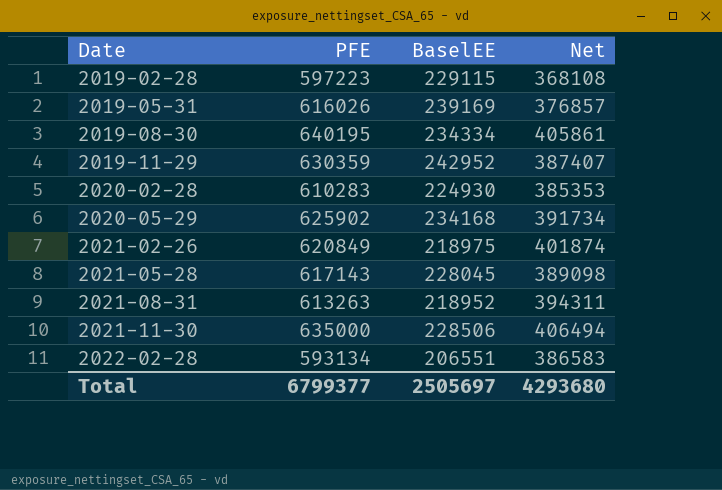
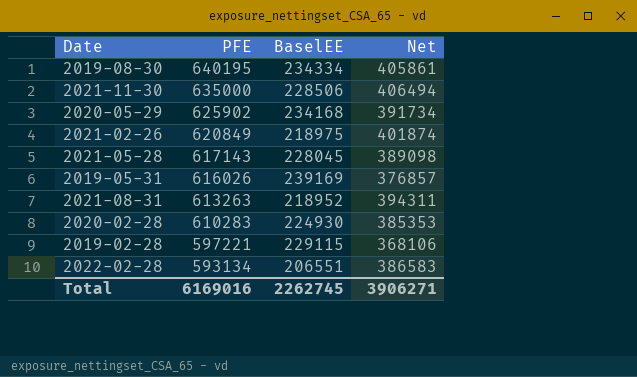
row order: Date ascending -> PFE descending
row 2019-11-29: 630359 | 242952 | 387407 -> none
2019-02-28 | PFE: 597223 -> 597221
2019-02-28 | Net: 368108 -> 368106
Total | PFE: 6799377 -> 6169016
Total | BaselEE: 2505697 -> 2262745
Total | Net: 4293680 -> 3906271

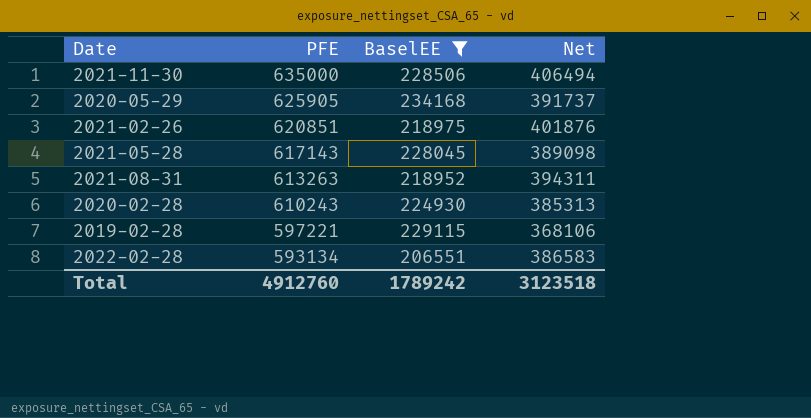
filter: none -> BaselEE <= 234168
2020-05-29 | PFE: 625902 -> 625905
2020-05-29 | Net: 391734 -> 391737
2021-02-26 | PFE: 620849 -> 620851
2021-02-26 | Net: 401874 -> 401876
2020-02-28 | PFE: 610283 -> 610243
2020-02-28 | Net: 385353 -> 385313
Total | PFE: 6169016 -> 4912760
Total | BaselEE: 2262745 -> 1789242
Total | Net: 3906271 -> 3123518

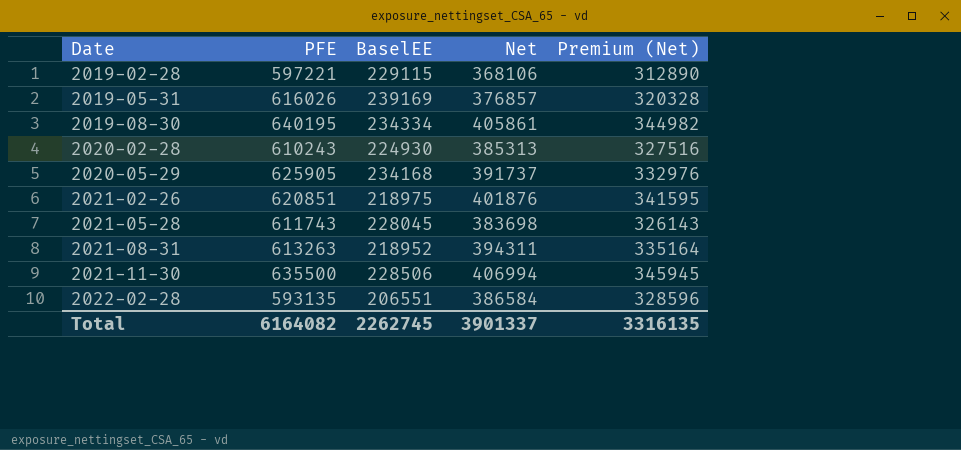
filter: BaselEE <= 234168 -> none
row order: PFE descending -> Date ascending
column Premium (Net) | formula: none -> [Net] * 0.85
2021-05-28 | PFE: 617143 -> 611743
2021-05-28 | Net: 389098 -> 383698
2021-11-30 | PFE: 635000 -> 635500
2021-11-30 | Net: 406494 -> 406994
2022-02-28 | PFE: 593134 -> 593135
2022-02-28 | Net: 386583 -> 386584
Total | PFE: 4912760 -> 6164082
Total | BaselEE: 1789242 -> 2262745
Total | Net: 3123518 -> 3901337

